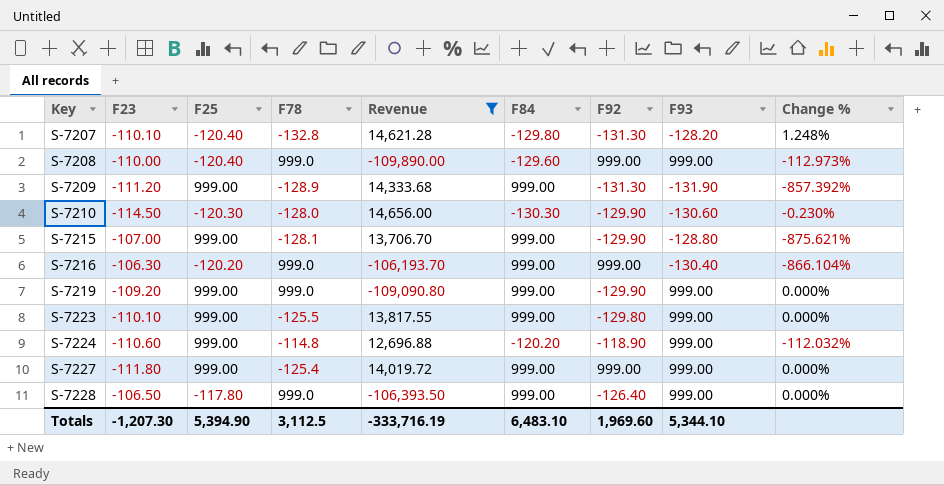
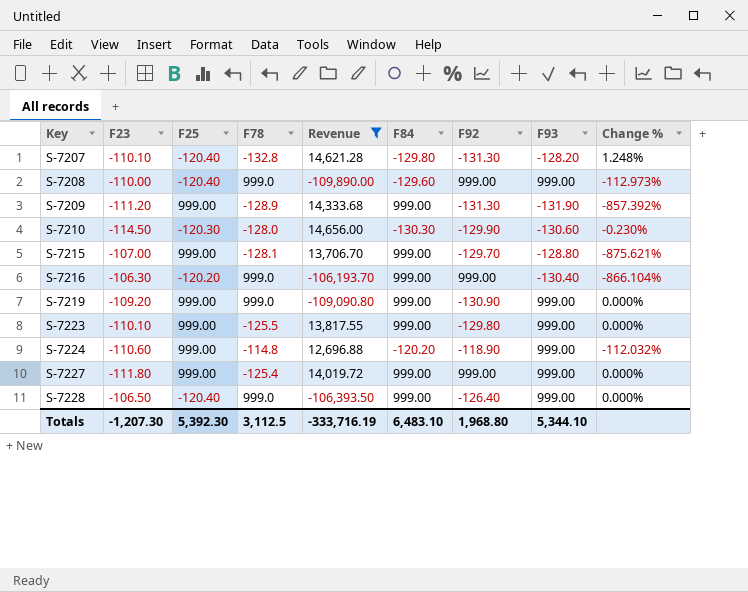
S-7215 | F92: -129.90 -> -129.70
S-7219 | F92: -129.90 -> -130.90
S-7228 | F25: -117.80 -> -120.40
Totals | F25: 5,394.90 -> 5,392.30
Totals | F92: 1,969.60 -> 1,968.80

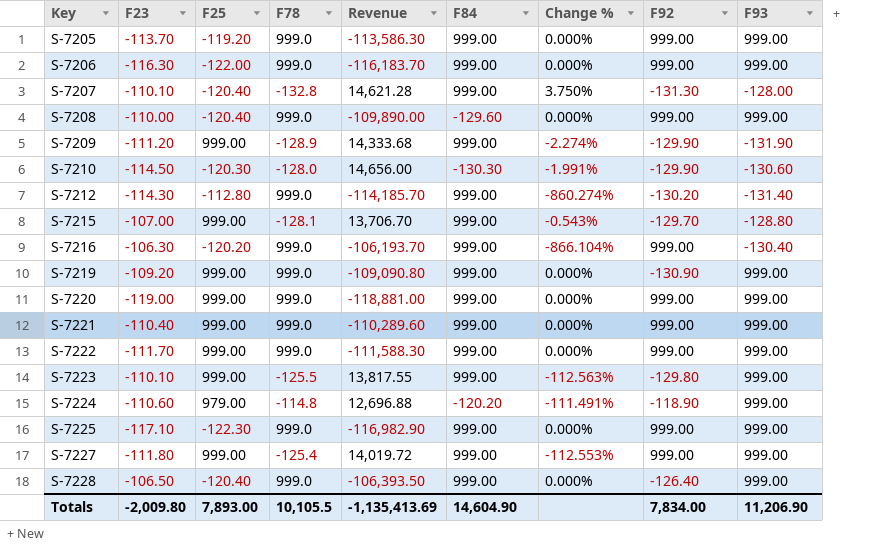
filter: Revenue >= -109,890.00 -> none
column Change % | formula: ([F84] - [F93]) / [F93] -> ([F78] - [F93]) / [F93]
column Change % | position: 9 -> 7
S-7207 | F84: -129.80 -> 999.00
S-7207 | F93: -128.20 -> -128.00
S-7209 | F92: -131.30 -> -129.90
S-7224 | F25: 999.00 -> 979.00
Totals | F23: -1,207.30 -> -2,009.80
Totals | F25: 5,392.30 -> 7,893.00
Totals | F78: 3,112.5 -> 10,105.5
Totals | Revenue: -333,716.19 -> -1,135,413.69
Totals | F84: 6,483.10 -> 14,604.90
Totals | F92: 1,968.80 -> 7,834.00
Totals | F93: 5,344.10 -> 11,206.90

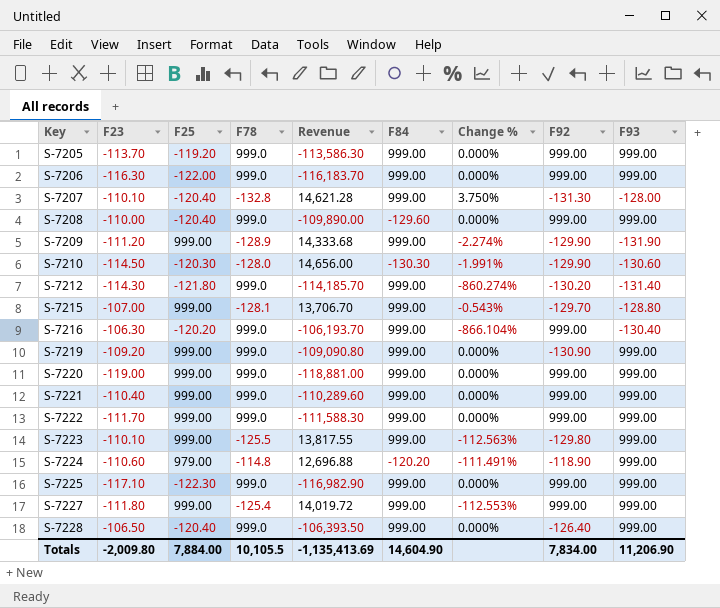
S-7212 | F25: -112.80 -> -121.80
Totals | F25: 7,893.00 -> 7,884.00

